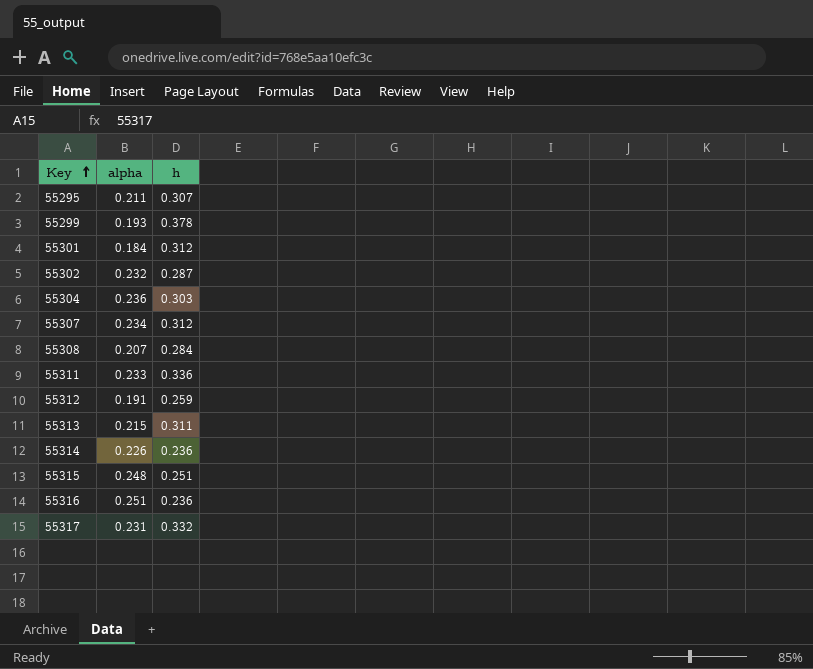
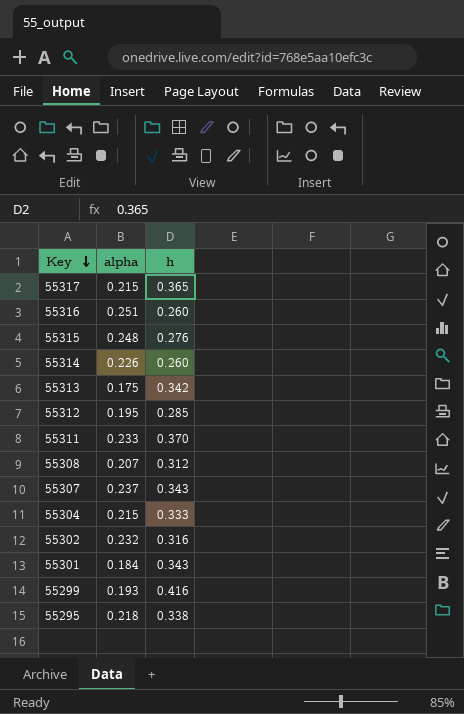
row order: Key ascending -> Key descending
55317 | alpha: 0.231 -> 0.215
55317 | h: 0.332 -> 0.365
55316 | h: 0.236 -> 0.260
55315 | h: 0.251 -> 0.276
55314 | h: 0.236 -> 0.260
55313 | alpha: 0.215 -> 0.175
55313 | h: 0.311 -> 0.342
55312 | alpha: 0.191 -> 0.195
55312 | h: 0.259 -> 0.285
55311 | h: 0.336 -> 0.370
55308 | h: 0.284 -> 0.312
55307 | alpha: 0.234 -> 0.237
55307 | h: 0.312 -> 0.343
55304 | alpha: 0.236 -> 0.215
55304 | h: 0.303 -> 0.333
55302 | h: 0.287 -> 0.316
55301 | h: 0.312 -> 0.343
55299 | h: 0.378 -> 0.416
55295 | alpha: 0.211 -> 0.218
55295 | h: 0.307 -> 0.338

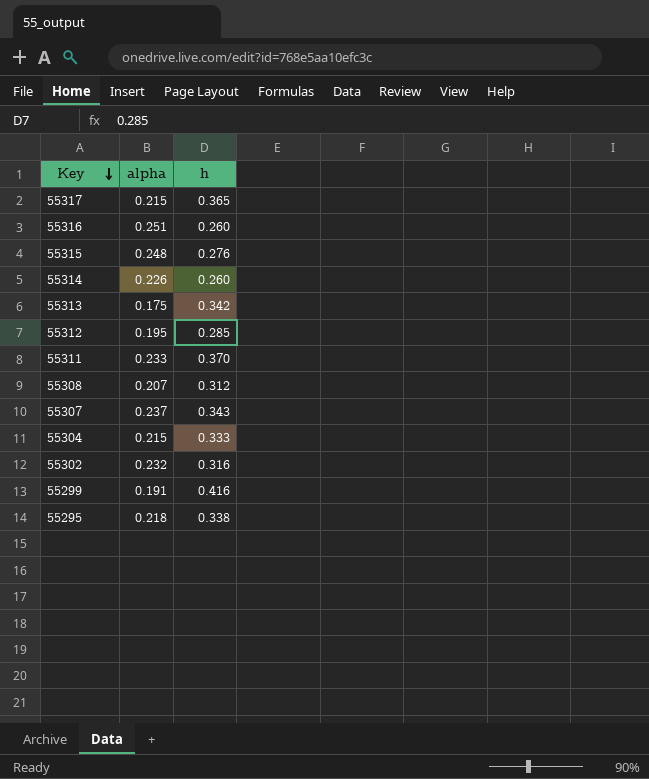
row 55301: 0.184 | 0.343 -> none
55299 | alpha: 0.193 -> 0.191

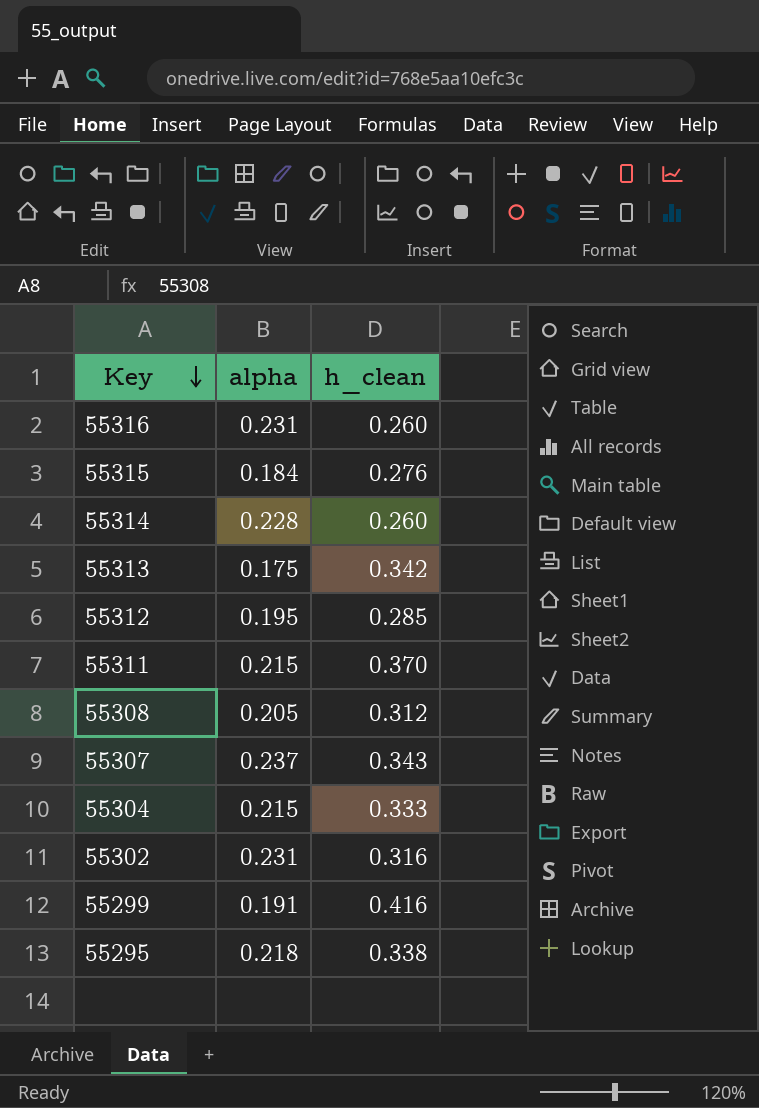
column name: h -> h_clean
row 55317: 0.215 | 0.365 -> none
55316 | alpha: 0.251 -> 0.231
55315 | alpha: 0.248 -> 0.184
55314 | alpha: 0.226 -> 0.228
55311 | alpha: 0.233 -> 0.215
55308 | alpha: 0.207 -> 0.205
55302 | alpha: 0.232 -> 0.231

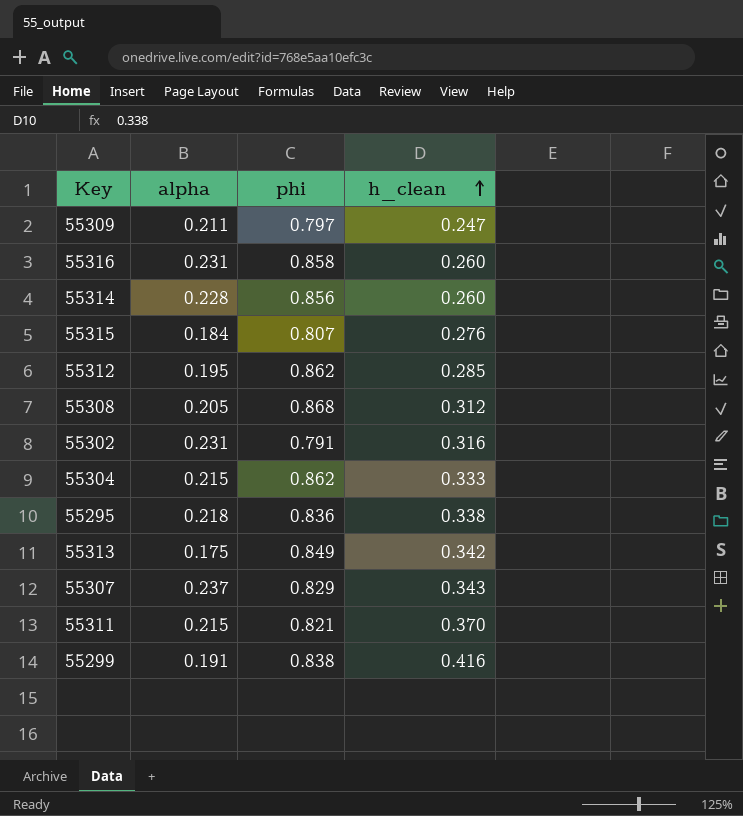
row order: Key descending -> h_clean ascending
column phi | position: none -> 3
row 55309: none -> 0.211 | 0.797 | 0.247

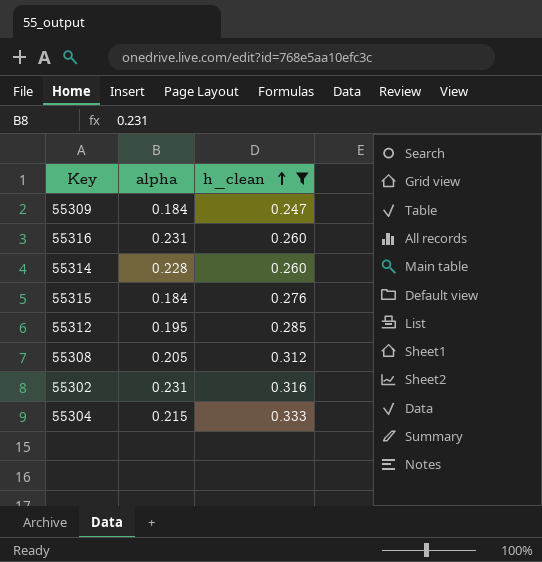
filter: none -> h_clean <= 0.333
column phi | position: 3 -> none
55309 | alpha: 0.211 -> 0.184

